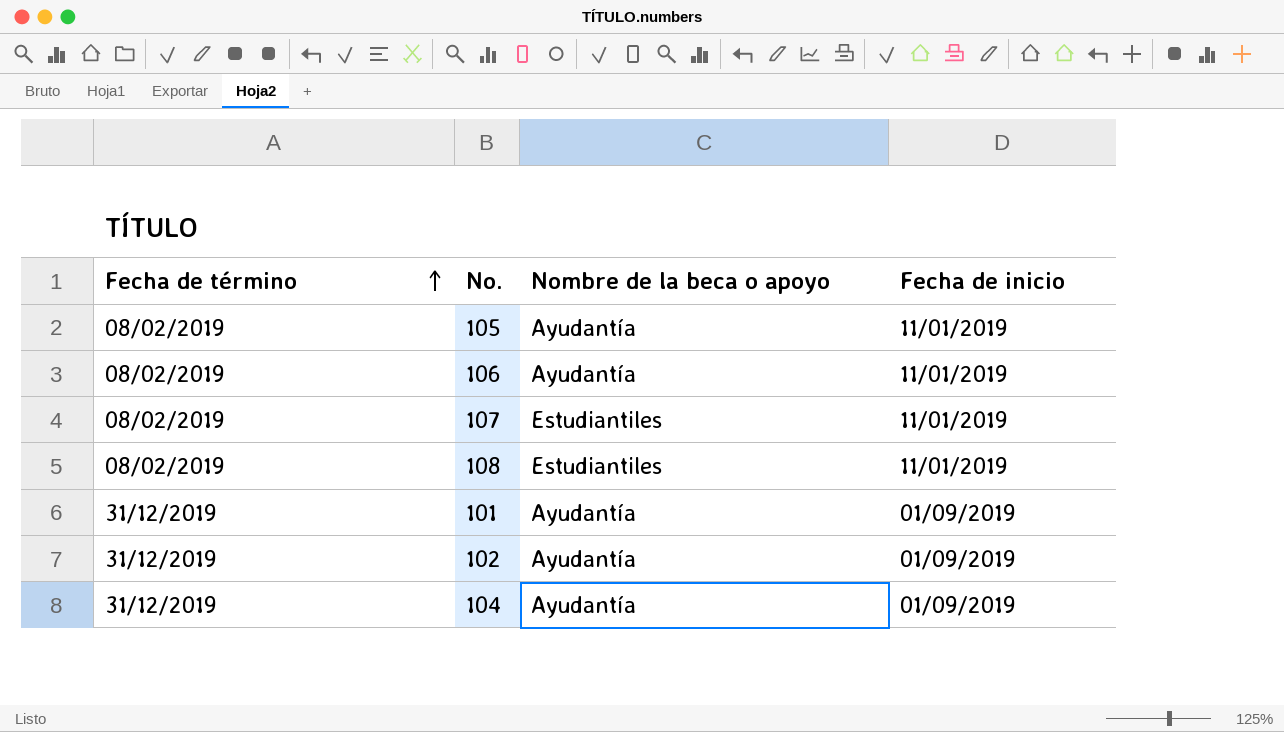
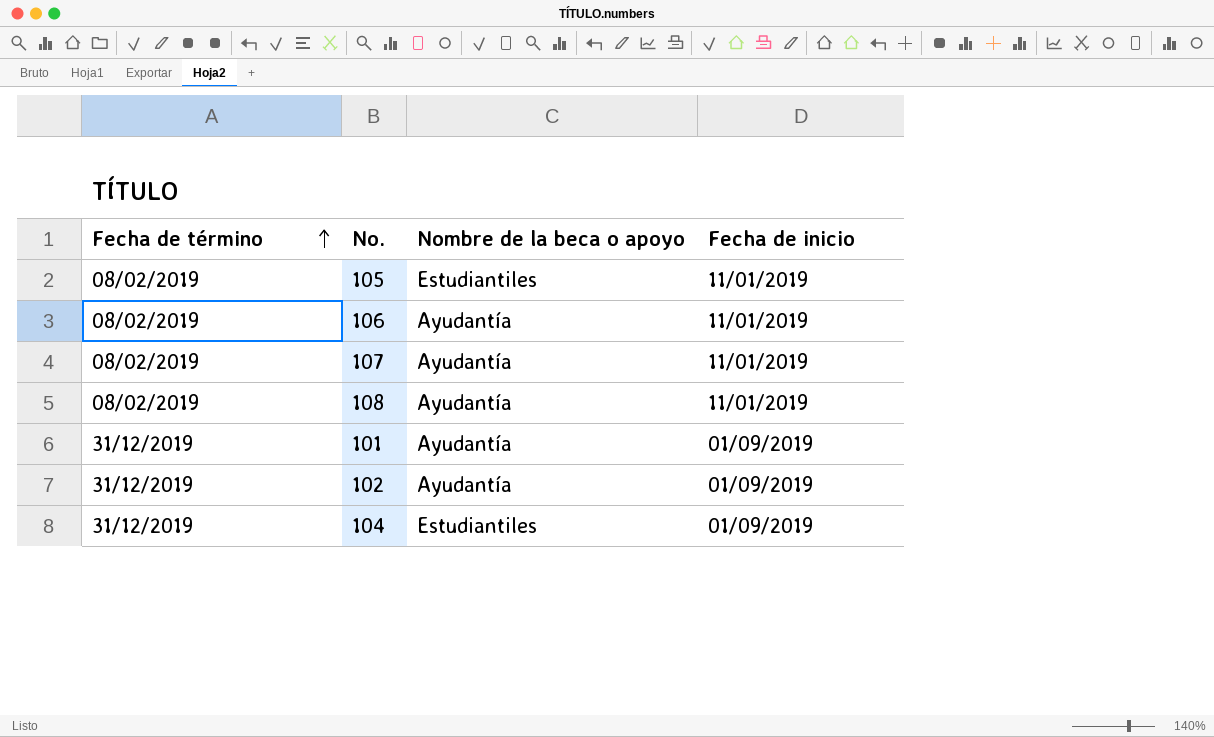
105 | Nombre de la beca o apoyo: Ayudantía -> Estudiantiles
107 | Nombre de la beca o apoyo: Estudiantiles -> Ayudantía
108 | Nombre de la beca o apoyo: Estudiantiles -> Ayudantía
104 | Nombre de la beca o apoyo: Ayudantía -> Estudiantiles

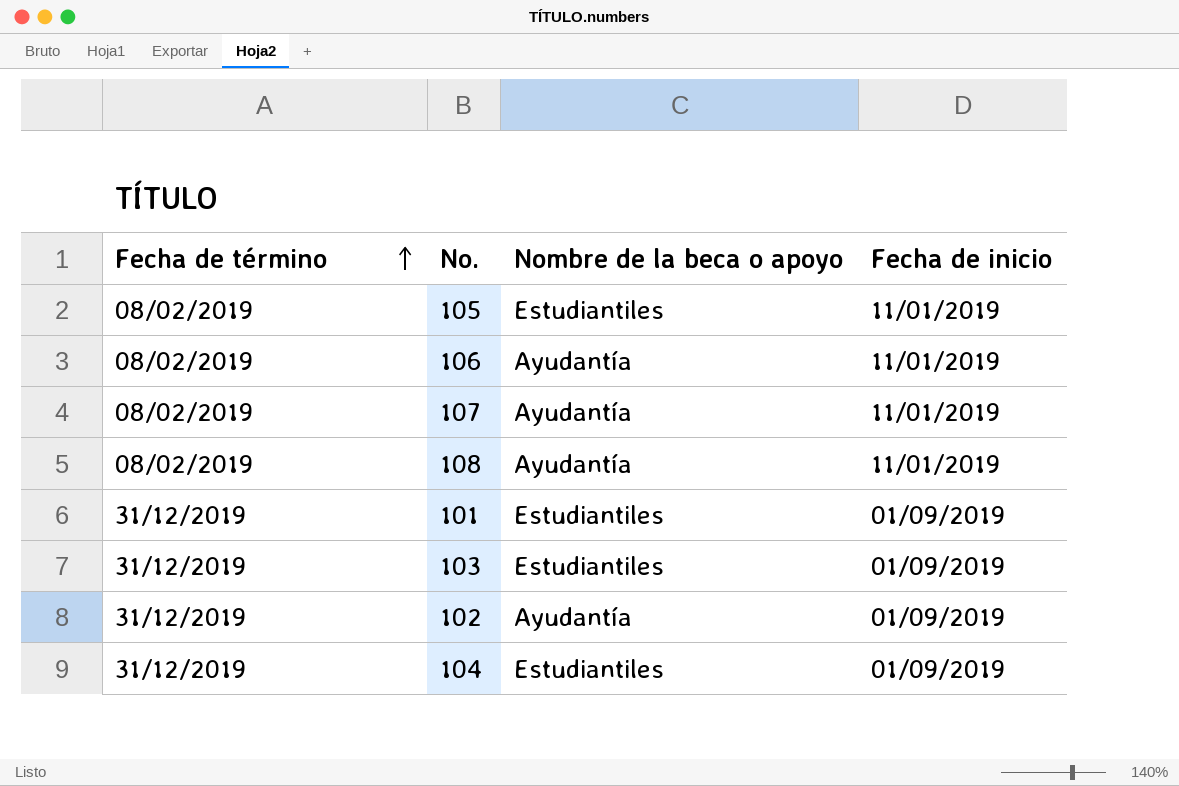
101 | Nombre de la beca o apoyo: Ayudantía -> Estudiantiles
row 103: none -> 31/12/2019 | Estudiantiles | 01/09/2019

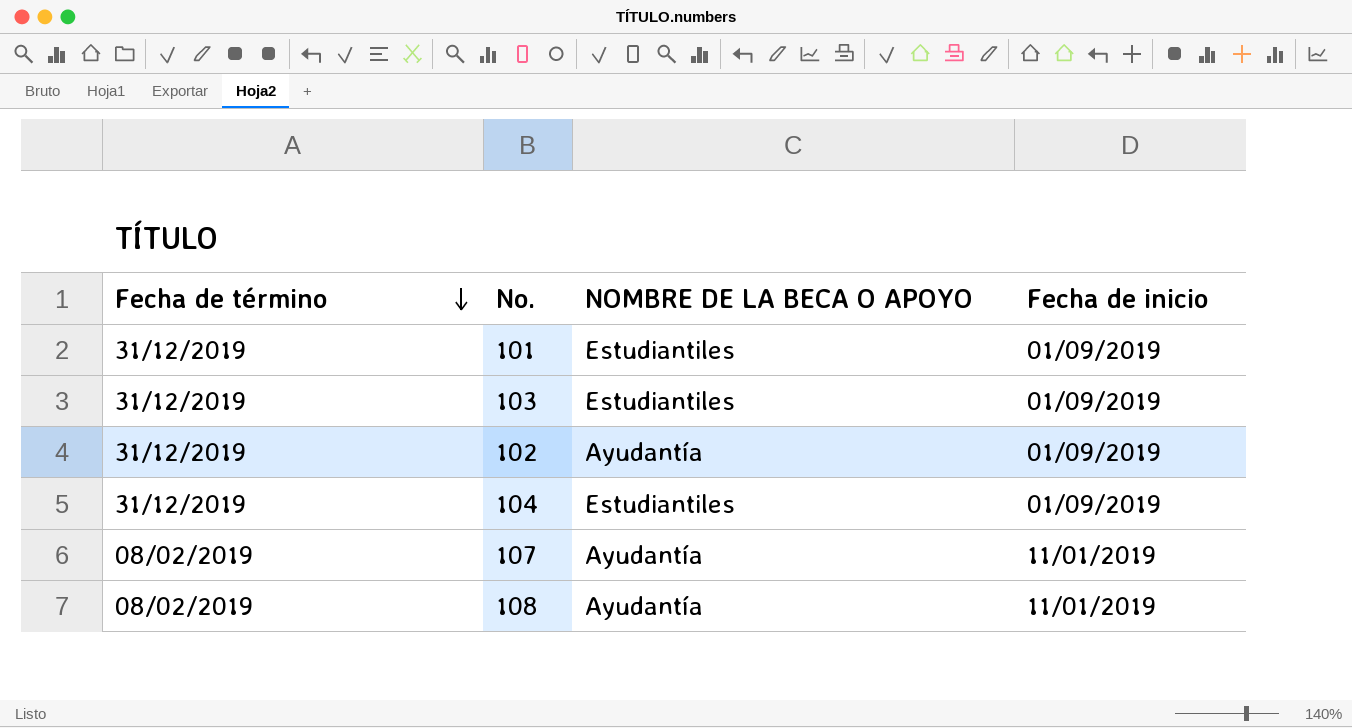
row order: Fecha de término ascending -> Fecha de término descending
column name: Nombre de la beca o apoyo -> NOMBRE DE LA BECA O APOYO
row 105: 08/02/2019 | Estudiantiles | 11/01/2019 -> none
row 106: 08/02/2019 | Ayudantía | 11/01/2019 -> none

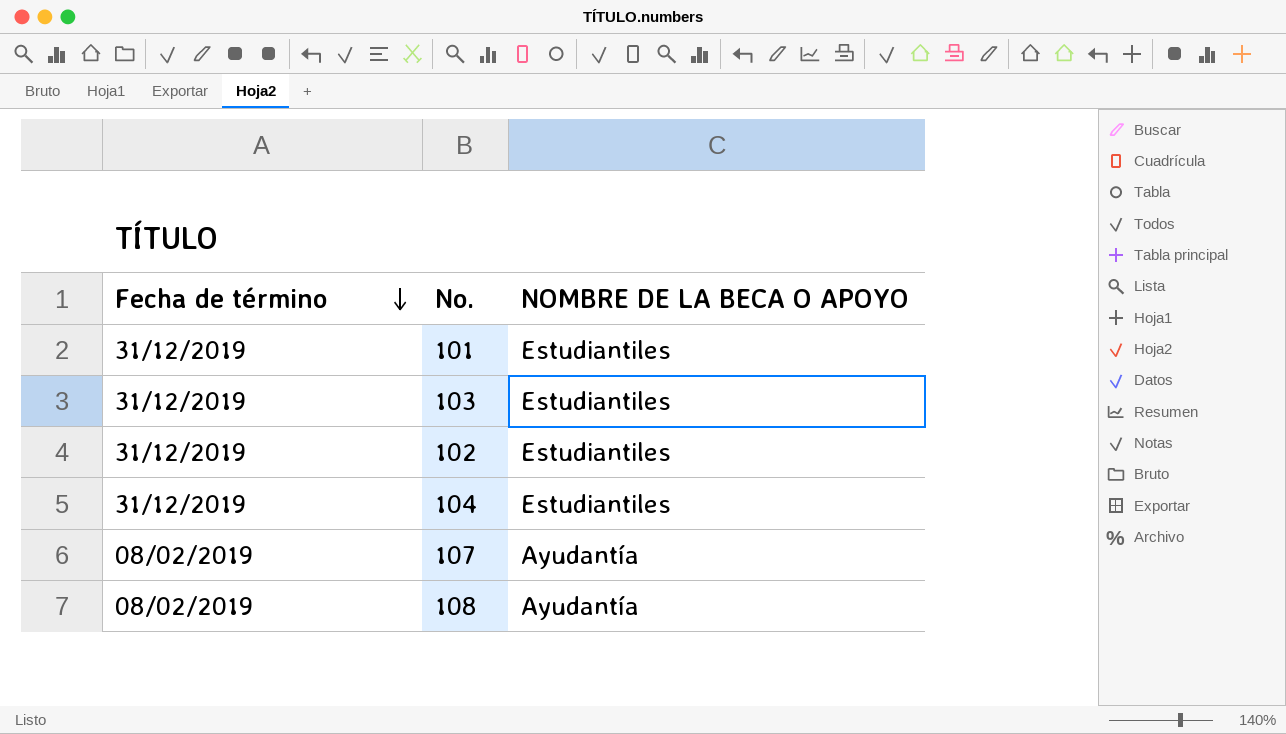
column Fecha de inicio | position: 4 -> none
102 | NOMBRE DE LA BECA O APOYO: Ayudantía -> Estudiantiles

